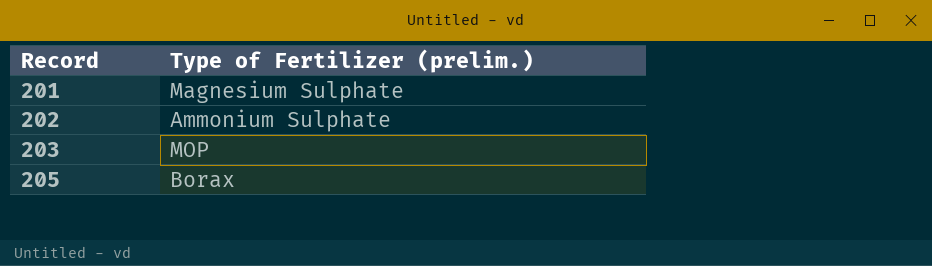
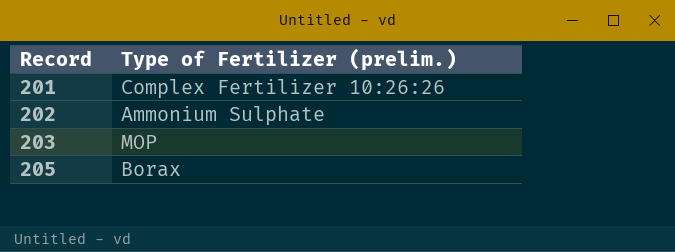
201 | Type of Fertilizer (prelim.): Magnesium Sulphate -> Complex Fertilizer 10:26:26

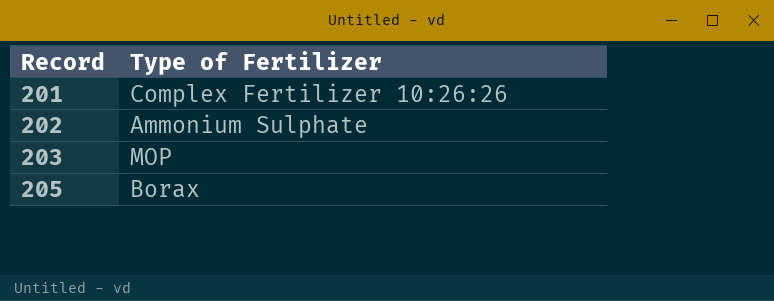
column name: Type of Fertilizer (prelim.) -> Type of Fertilizer

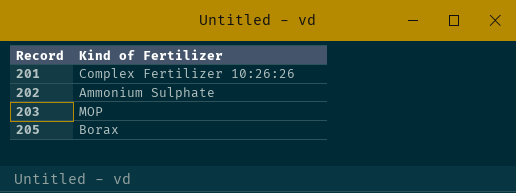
column name: Type of Fertilizer -> Kind of Fertilizer

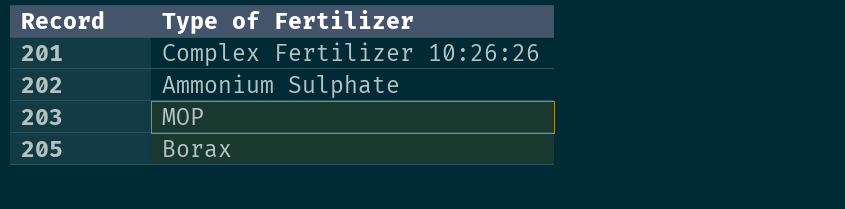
column name: Kind of Fertilizer -> Type of Fertilizer

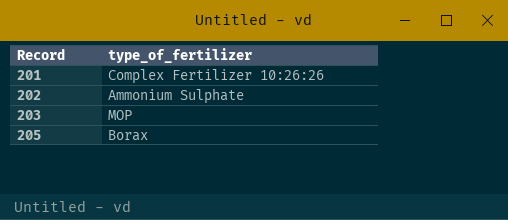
column name: Type of Fertilizer -> type_of_fertilizer

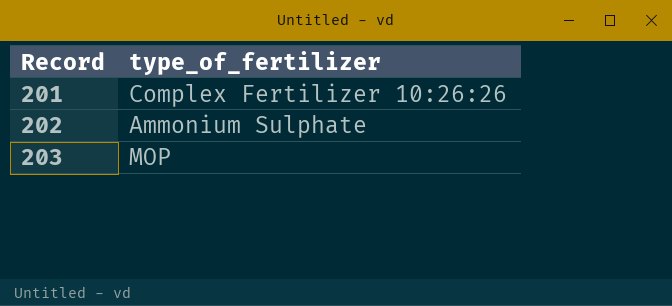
row 205: Borax -> none

